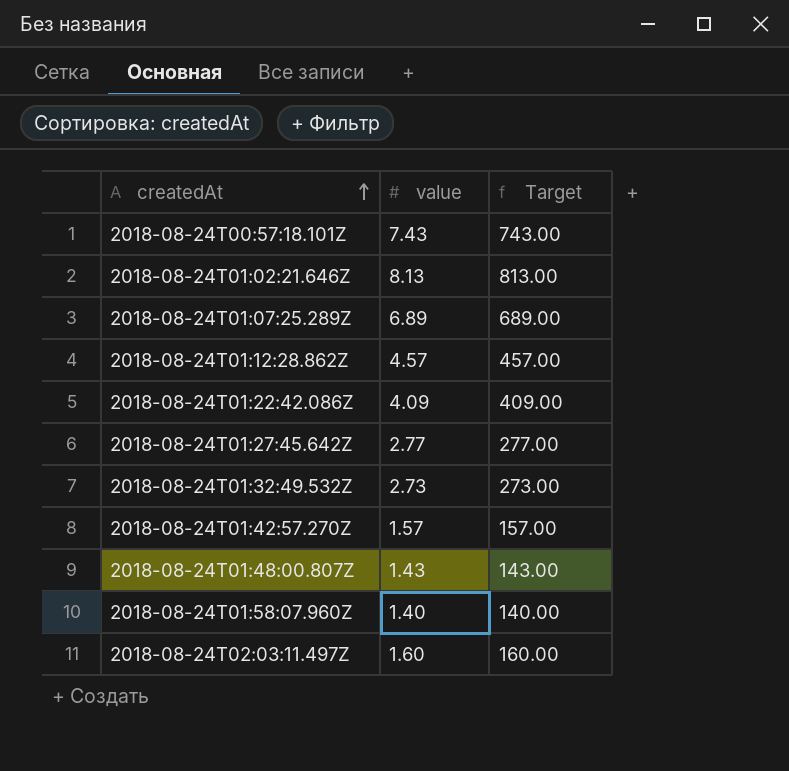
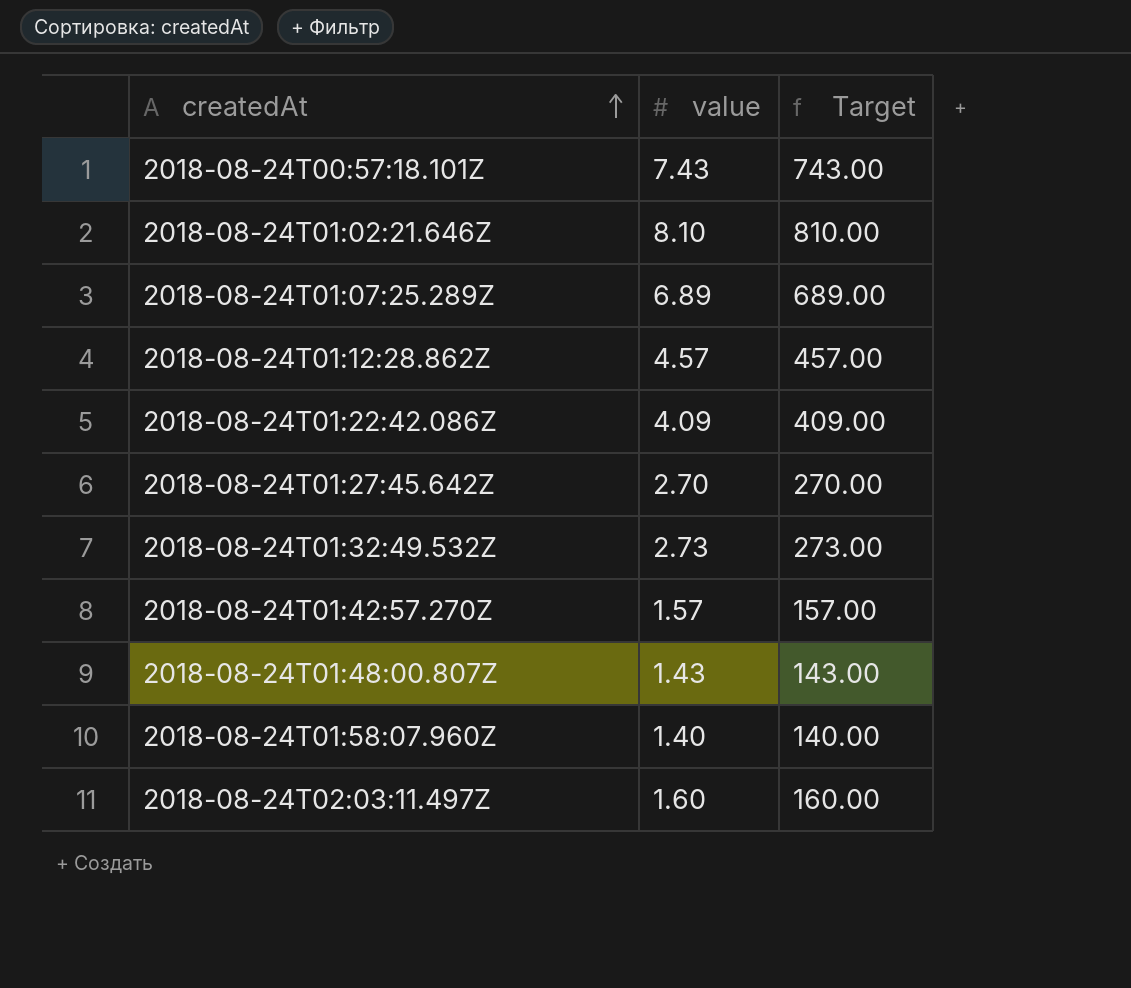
2018-08-24T01:02:21.646Z | value: 8.13 -> 8.10
2018-08-24T01:02:21.646Z | Target: 813.00 -> 810.00
2018-08-24T01:27:45.642Z | value: 2.77 -> 2.70
2018-08-24T01:27:45.642Z | Target: 277.00 -> 270.00

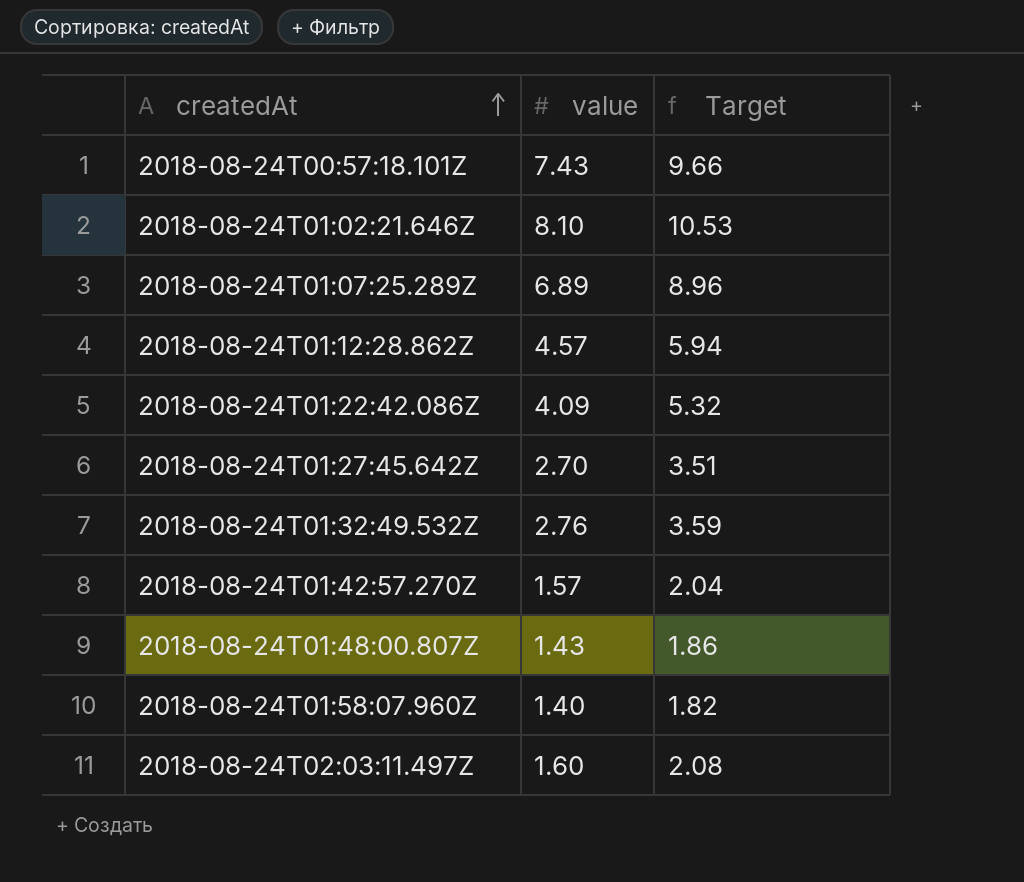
column Target | formula: [value] * 100 -> [value] * 1.3
2018-08-24T01:32:49.532Z | value: 2.73 -> 2.76

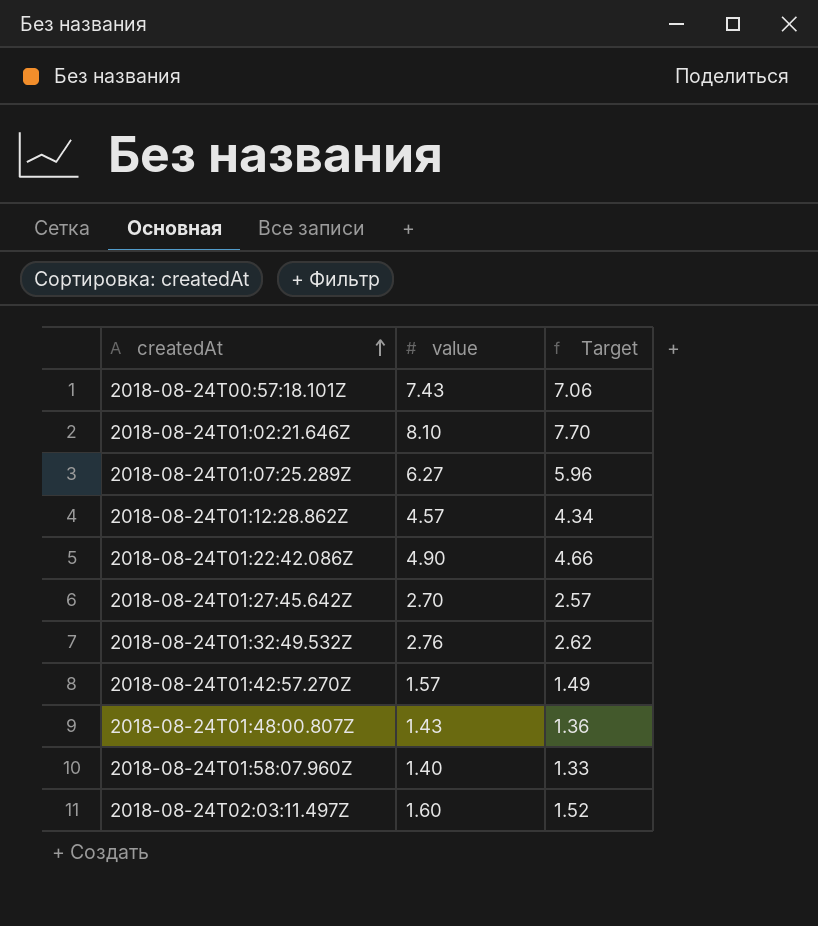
column Target | formula: [value] * 1.3 -> [value] * 0.95
2018-08-24T01:07:25.289Z | value: 6.89 -> 6.27
2018-08-24T01:22:42.086Z | value: 4.09 -> 4.90

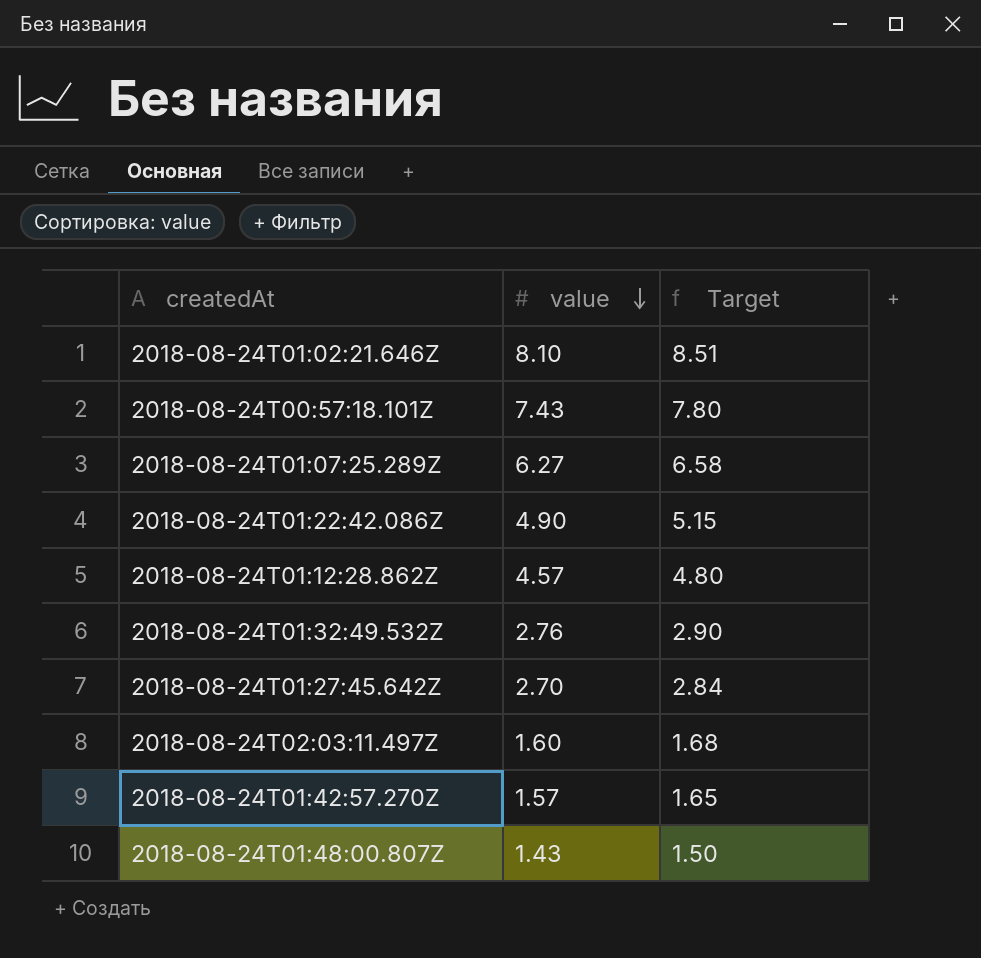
row order: createdAt ascending -> value descending
column Target | formula: [value] * 0.95 -> [value] * 1.05
row 2018-08-24T01:58:07.960Z: 1.40 | 1.33 -> none

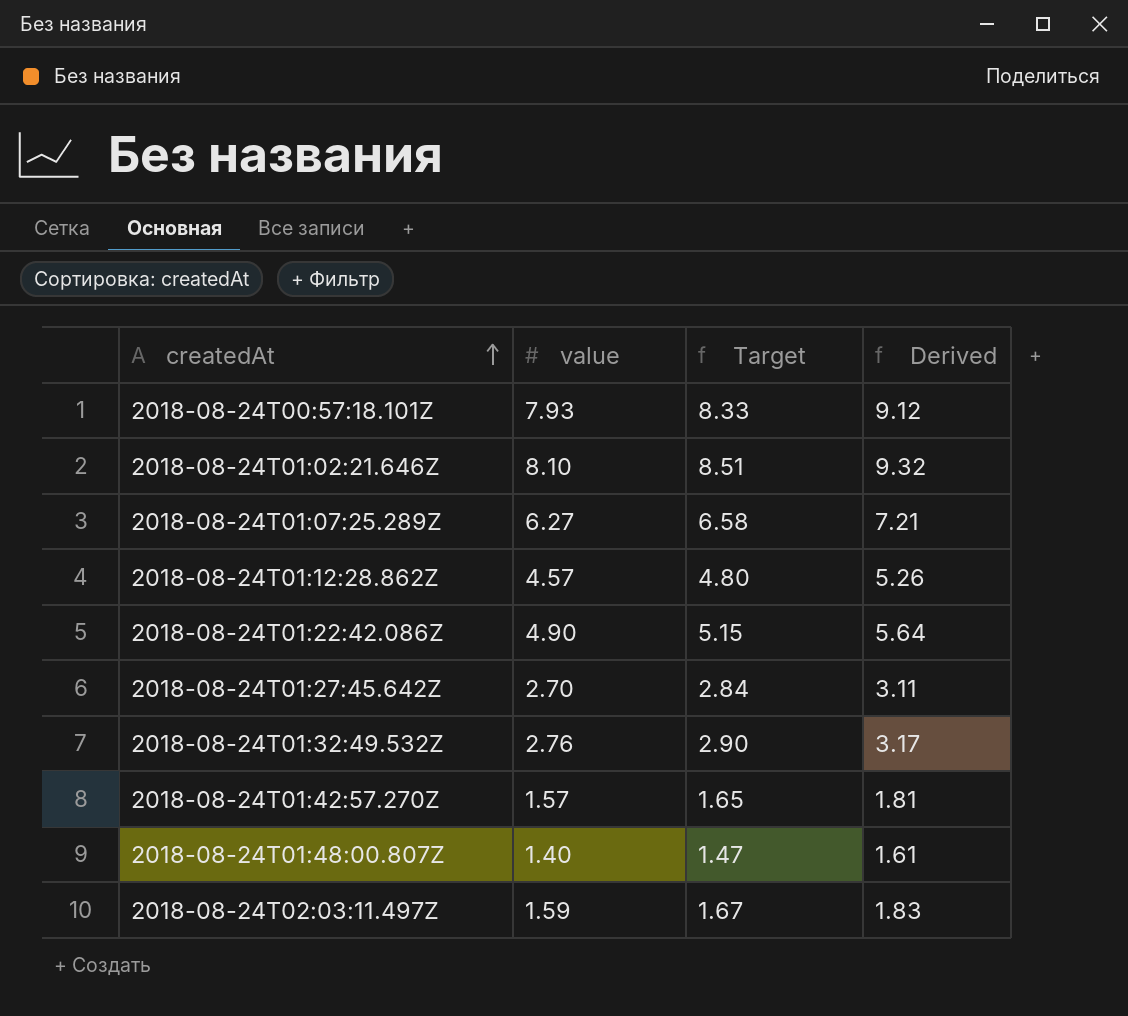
row order: value descending -> createdAt ascending
column Derived | formula: none -> [value] * 1.15
2018-08-24T00:57:18.101Z | value: 7.43 -> 7.93
2018-08-24T00:57:18.101Z | Target: 7.80 -> 8.33
2018-08-24T01:48:00.807Z | value: 1.43 -> 1.40
2018-08-24T01:48:00.807Z | Target: 1.50 -> 1.47
2018-08-24T02:03:11.497Z | value: 1.60 -> 1.59
2018-08-24T02:03:11.497Z | Target: 1.68 -> 1.67

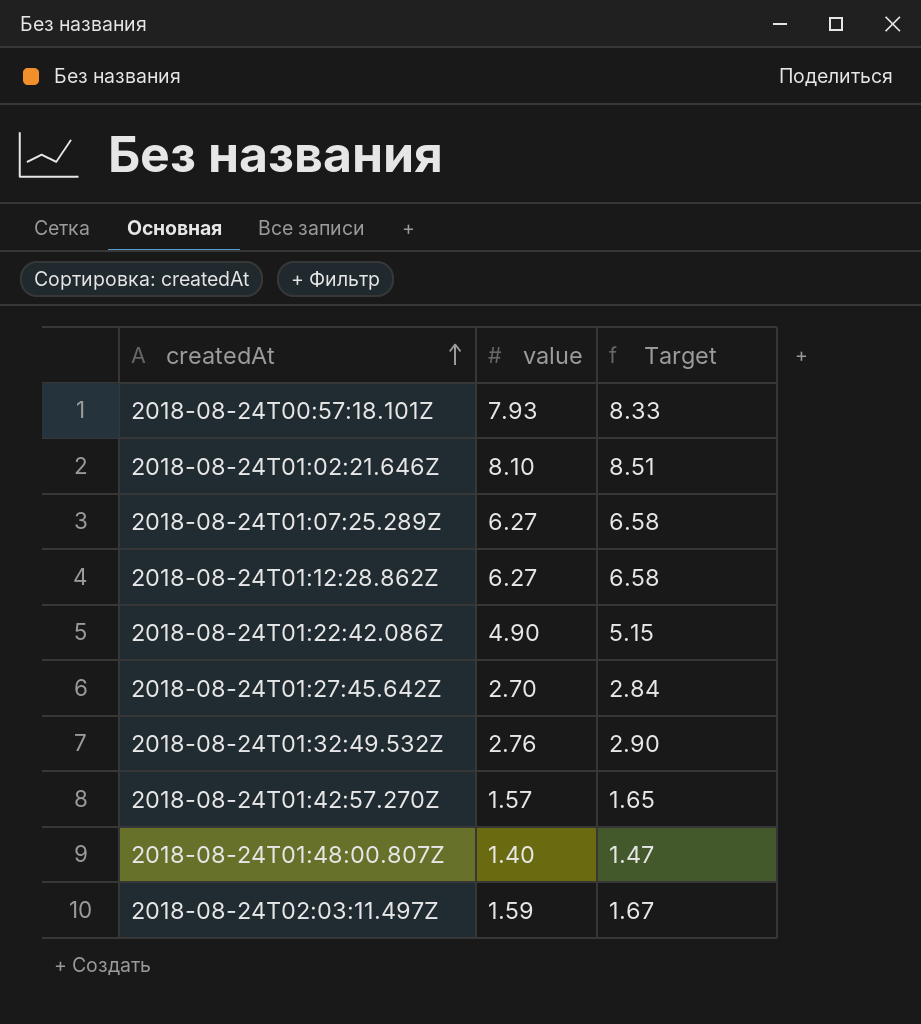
column Derived | formula: [value] * 1.15 -> none
2018-08-24T01:12:28.862Z | value: 4.57 -> 6.27
2018-08-24T01:12:28.862Z | Target: 4.80 -> 6.58

